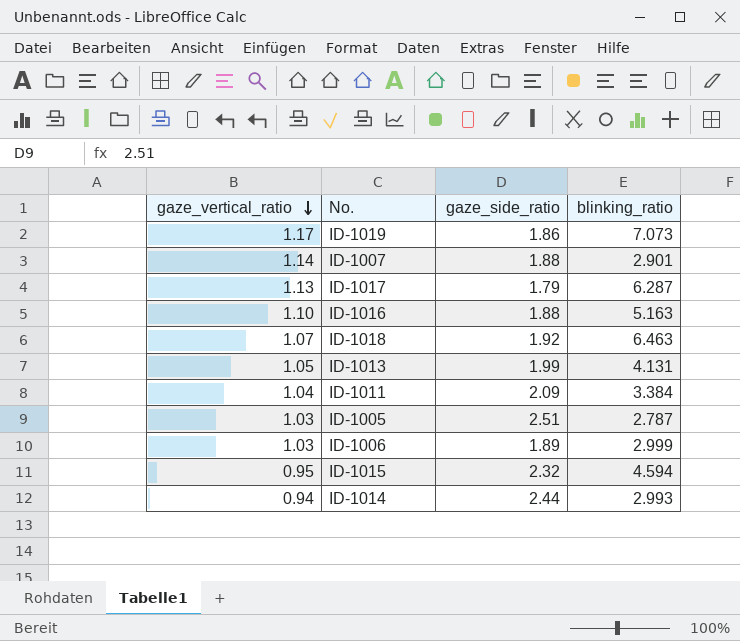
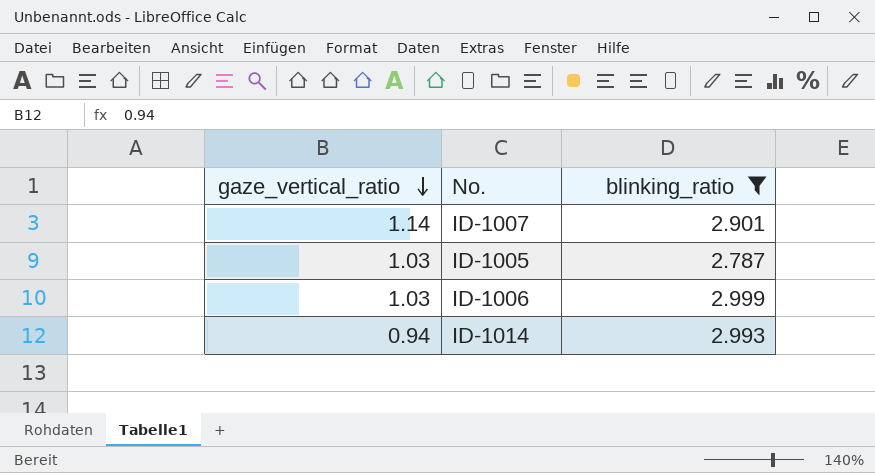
filter: none -> blinking_ratio <= 2.999
column gaze_side_ratio | position: 3 -> none

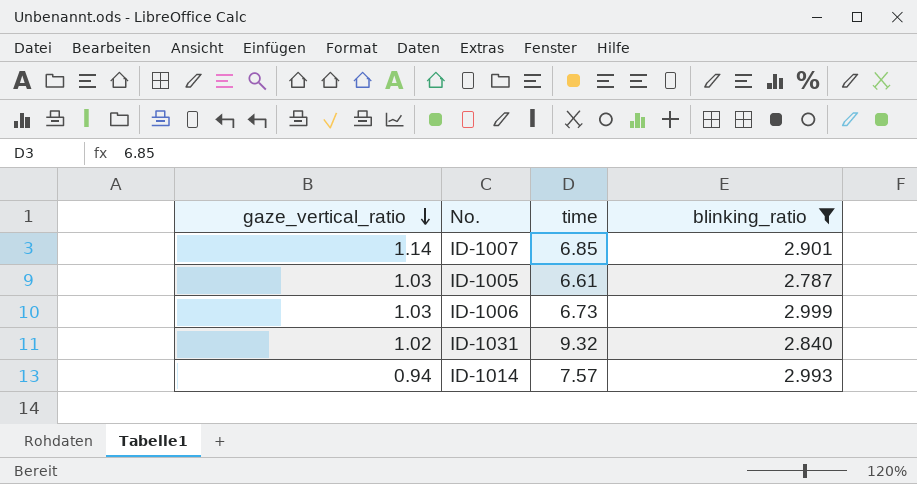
column time | position: none -> 3
row ID-1031: none -> 1.02 | 9.32 | 2.840

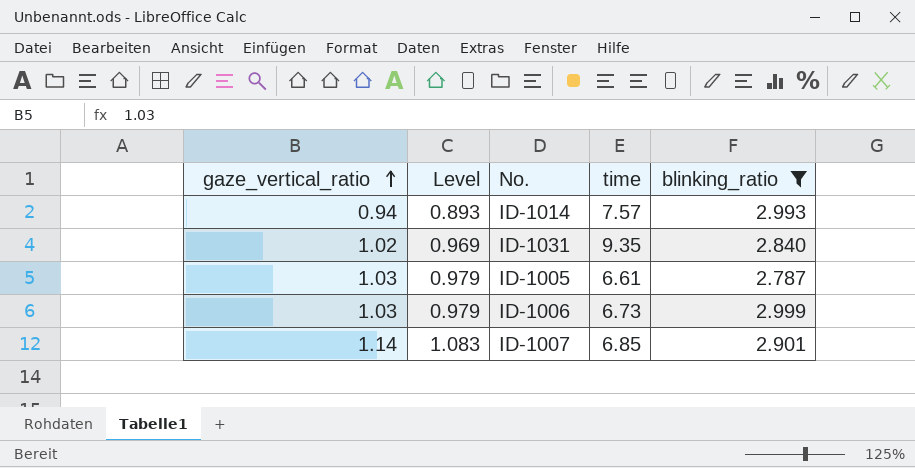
row order: gaze_vertical_ratio descending -> gaze_vertical_ratio ascending
column Level | formula: none -> [gaze_vertical_ratio] * 0.95
ID-1031 | time: 9.32 -> 9.35

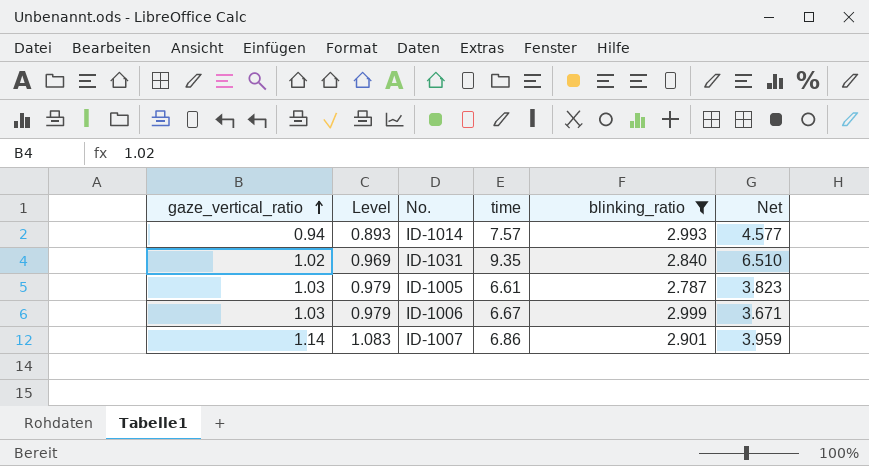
column Net | formula: none -> [time] - [blinking_ratio]
ID-1006 | time: 6.73 -> 6.67
ID-1007 | time: 6.85 -> 6.86

